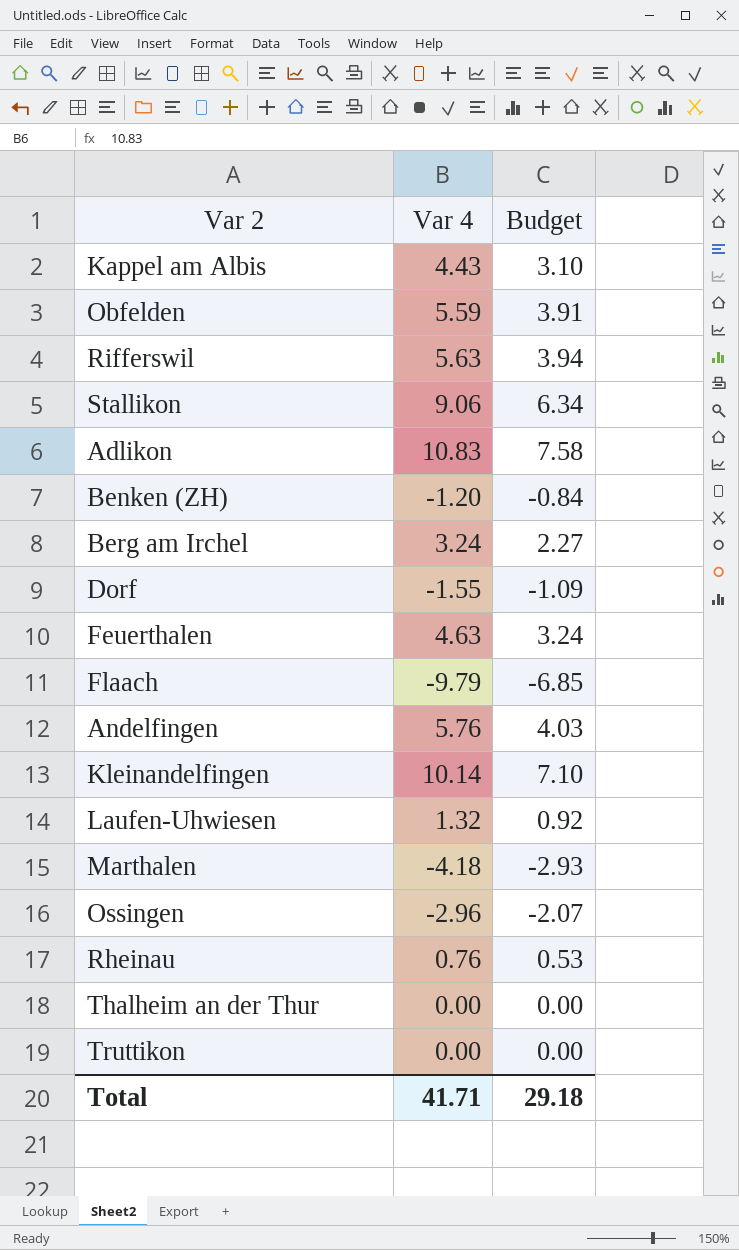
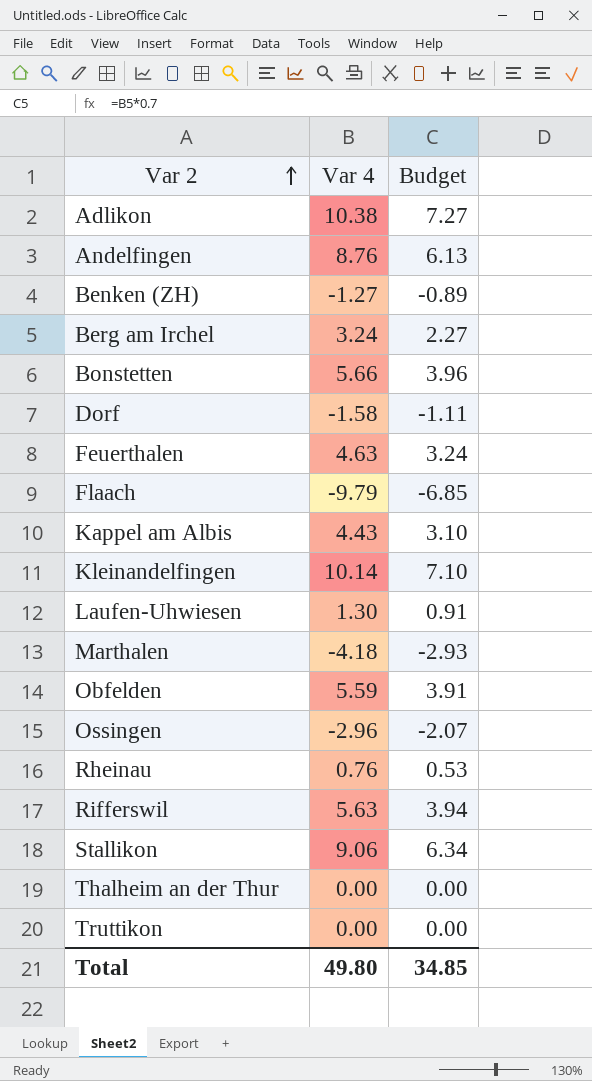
row order: none -> Var 2 ascending
Adlikon | Var 4: 10.83 -> 10.38
Adlikon | Budget: 7.58 -> 7.27
Andelfingen | Var 4: 5.76 -> 8.76
Andelfingen | Budget: 4.03 -> 6.13
Benken (ZH) | Var 4: -1.20 -> -1.27
Benken (ZH) | Budget: -0.84 -> -0.89
row Bonstetten: none -> 5.66 | 3.96
Dorf | Var 4: -1.55 -> -1.58
Dorf | Budget: -1.09 -> -1.11
Laufen-Uhwiesen | Var 4: 1.32 -> 1.30
Laufen-Uhwiesen | Budget: 0.92 -> 0.91
Total | Var 4: 41.71 -> 49.80
Total | Budget: 29.18 -> 34.85

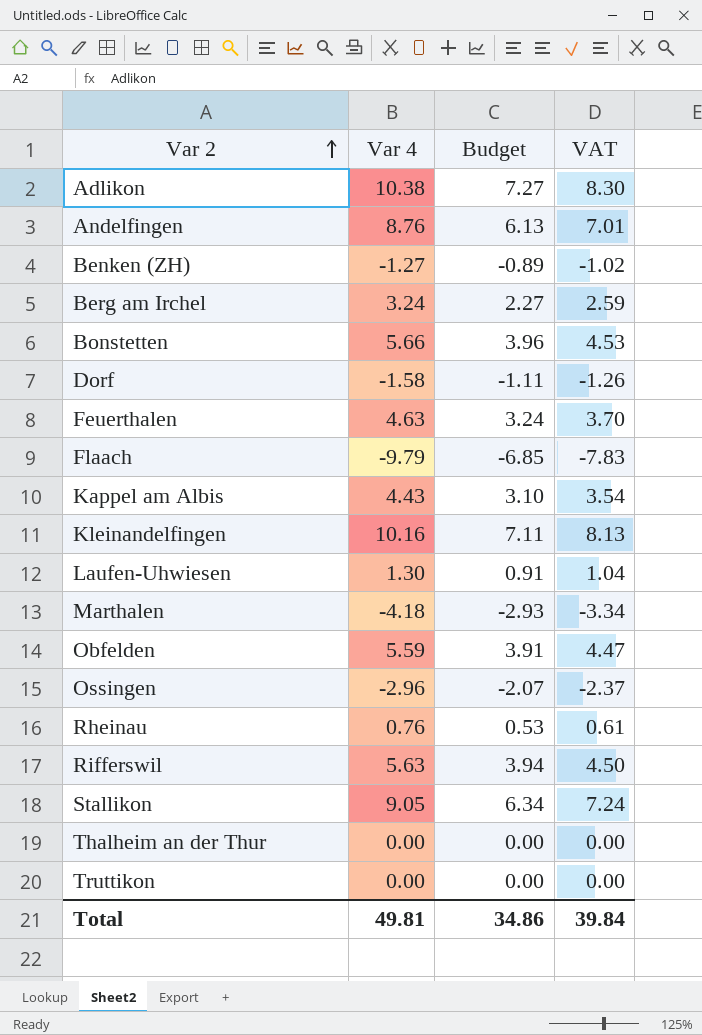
column VAT | formula: none -> [Var 4] * 0.8
Kleinandelfingen | Var 4: 10.14 -> 10.16
Kleinandelfingen | Budget: 7.10 -> 7.11
Stallikon | Var 4: 9.06 -> 9.05
Total | Var 4: 49.80 -> 49.81
Total | Budget: 34.85 -> 34.86

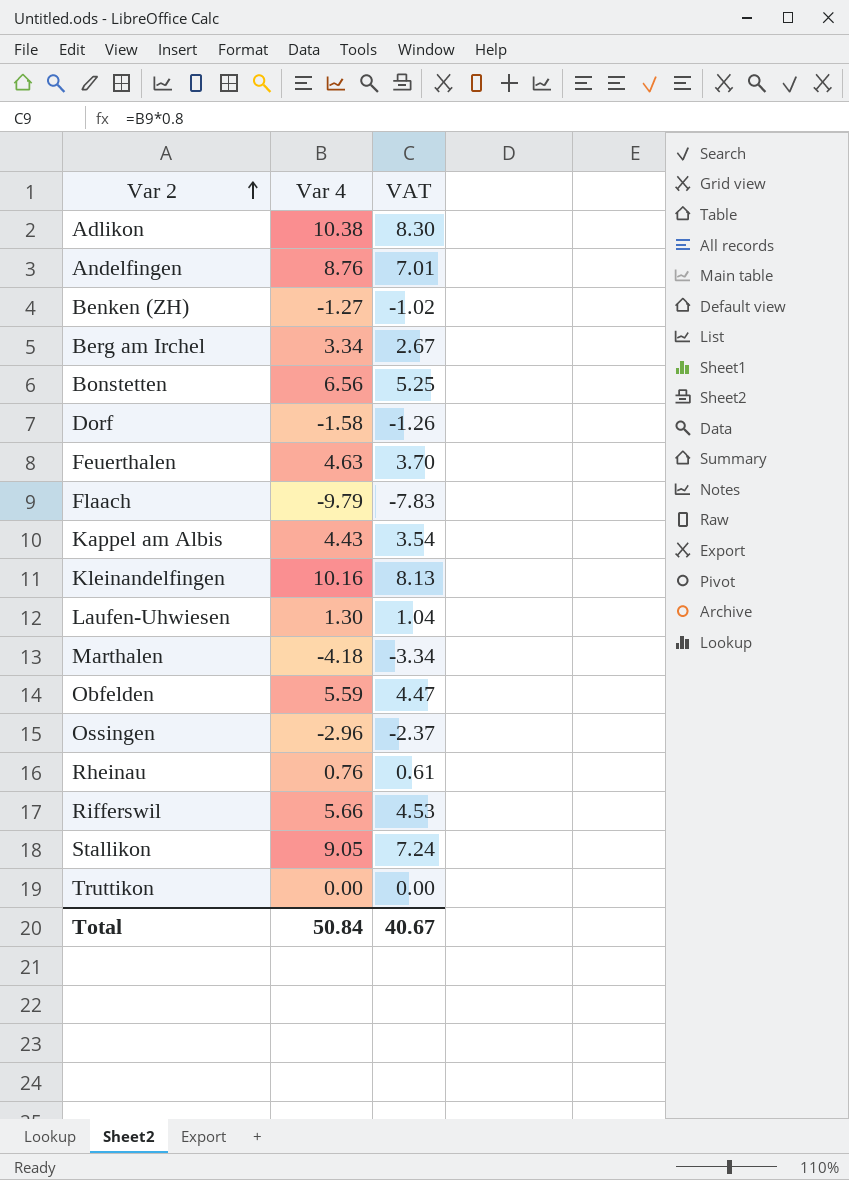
column Budget | formula: [Var 4] * 0.7 -> none
row Thalheim an der Thur: 0.00 | 0.00 | 0.00 -> none
Berg am Irchel | Var 4: 3.24 -> 3.34
Berg am Irchel | VAT: 2.59 -> 2.67
Bonstetten | Var 4: 5.66 -> 6.56
Bonstetten | VAT: 4.53 -> 5.25
Rifferswil | Var 4: 5.63 -> 5.66
Rifferswil | VAT: 4.50 -> 4.53
Total | Var 4: 49.81 -> 50.84
Total | VAT: 39.84 -> 40.67

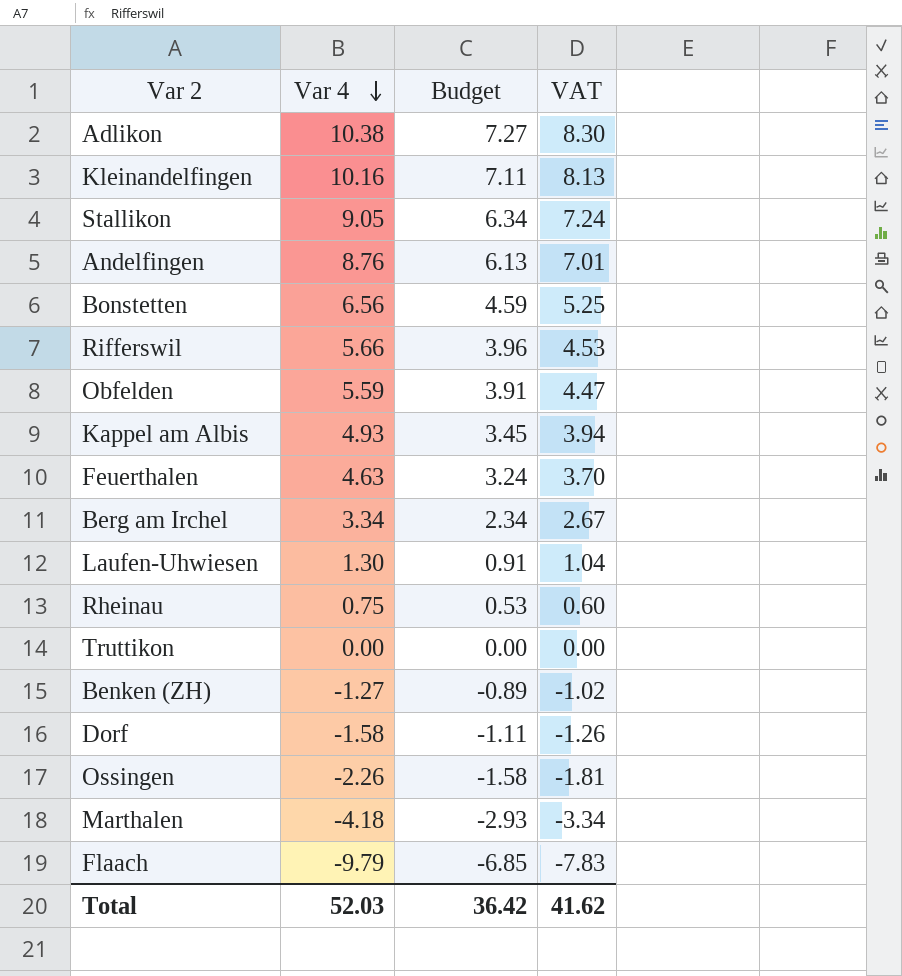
row order: Var 2 ascending -> Var 4 descending
column Budget | formula: none -> [Var 4] * 0.7
Kappel am Albis | Var 4: 4.43 -> 4.93
Kappel am Albis | VAT: 3.54 -> 3.94
Rheinau | Var 4: 0.76 -> 0.75
Rheinau | VAT: 0.61 -> 0.60
Ossingen | Var 4: -2.96 -> -2.26
Ossingen | VAT: -2.37 -> -1.81
Total | Var 4: 50.84 -> 52.03
Total | VAT: 40.67 -> 41.62

